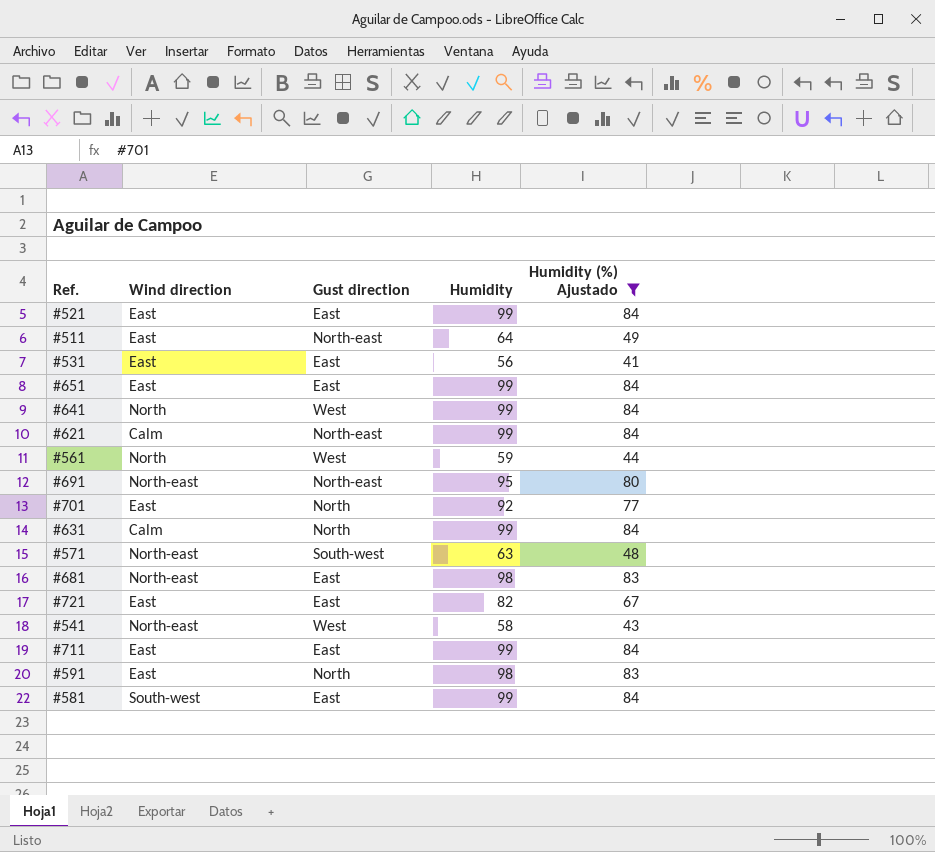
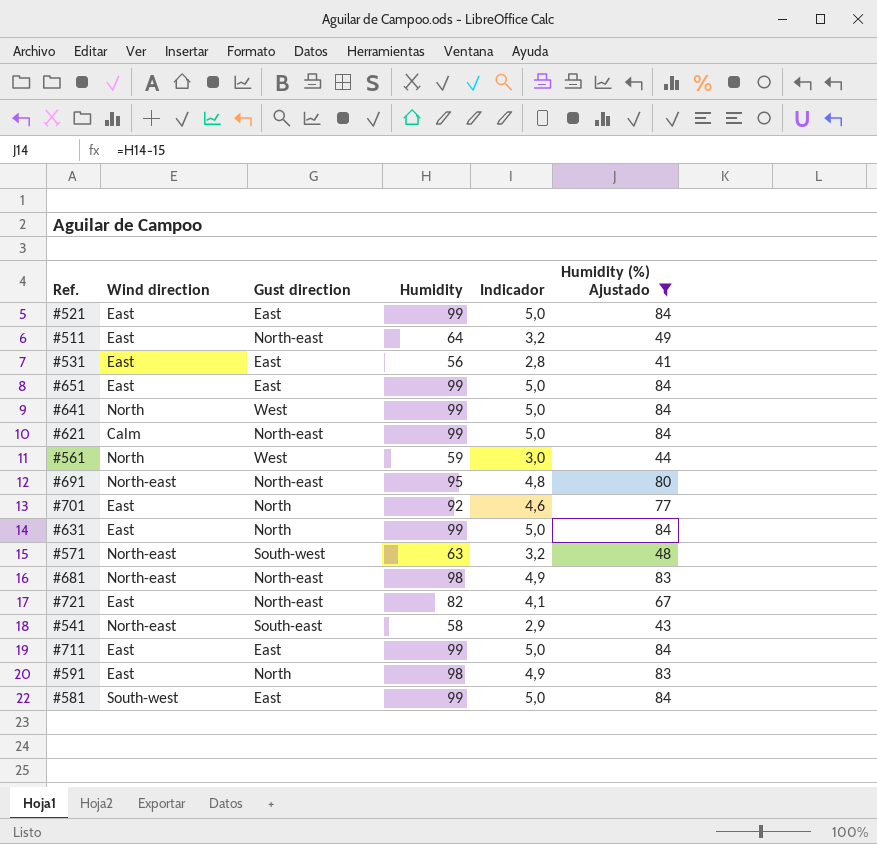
column Indicador | formula: none -> [Humidity] * 0,05
#631 | Wind direction: Calm -> East
#681 | Gust direction: East -> North-east
#721 | Gust direction: East -> North-east
#541 | Gust direction: West -> South-east

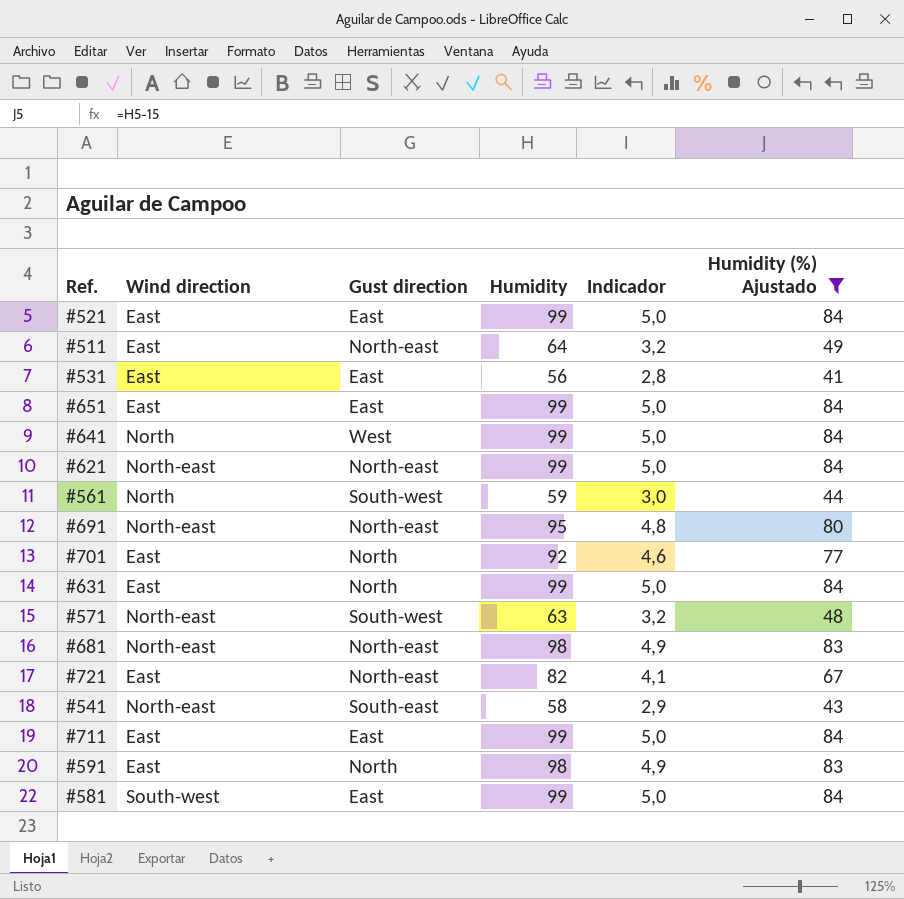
#621 | Wind direction: Calm -> North-east
#561 | Gust direction: West -> South-west

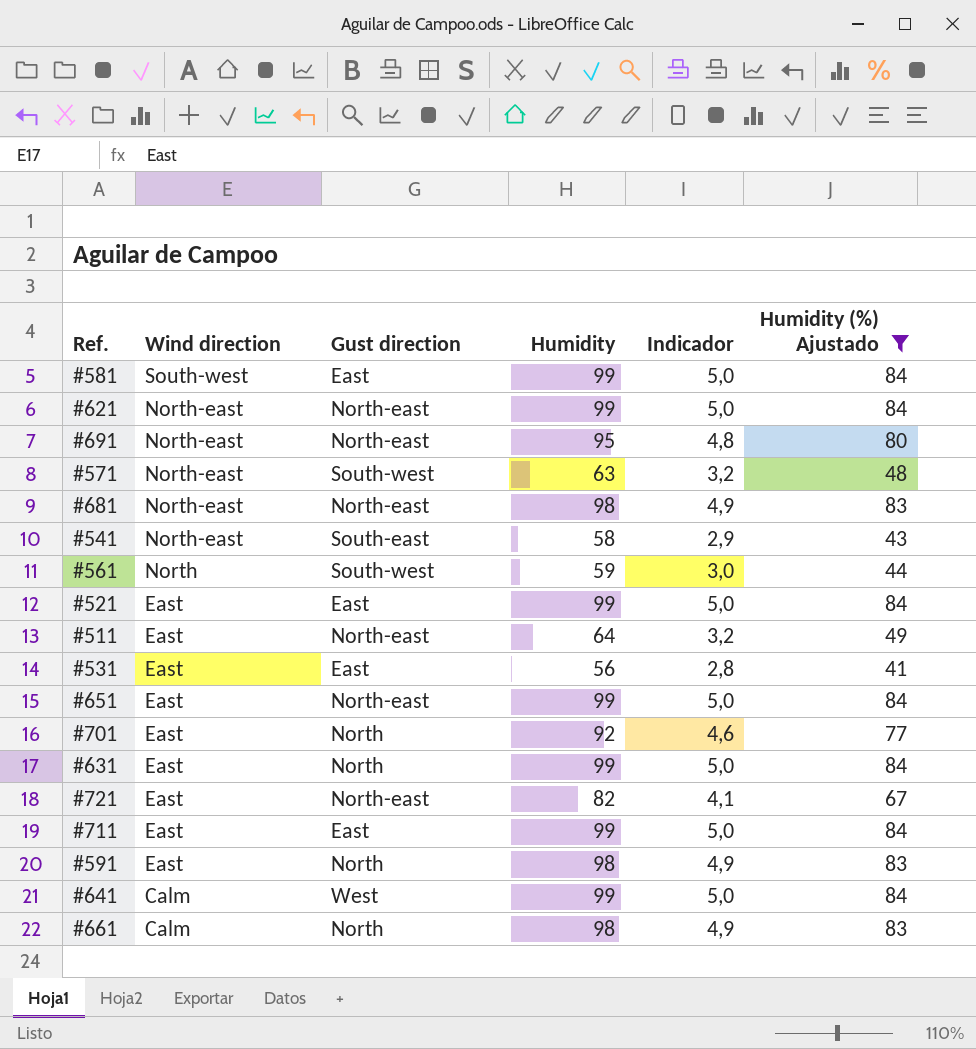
row order: none -> Wind direction descending
#651 | Gust direction: East -> North-east
#641 | Wind direction: North -> Calm
row #661: none -> Calm | North | 98 | 4,9 | 83

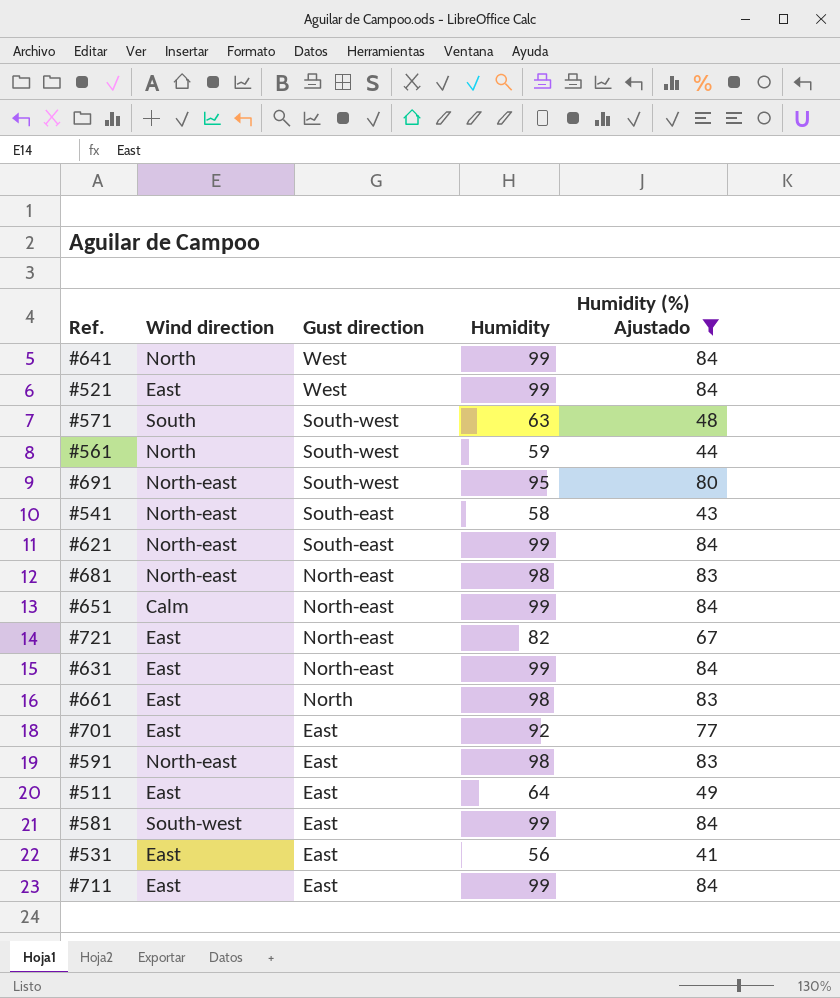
row order: Wind direction descending -> Gust direction descending
column Indicador | formula: [Humidity] * 0,05 -> none
#641 | Wind direction: Calm -> North
#521 | Gust direction: East -> West
#571 | Wind direction: North-east -> South
#691 | Gust direction: North-east -> South-west
#621 | Gust direction: North-east -> South-east
#651 | Wind direction: East -> Calm
#631 | Gust direction: North -> North-east
#661 | Wind direction: Calm -> East
#701 | Gust direction: North -> East
#591 | Wind direction: East -> North-east
#591 | Gust direction: North -> East
#511 | Gust direction: North-east -> East

